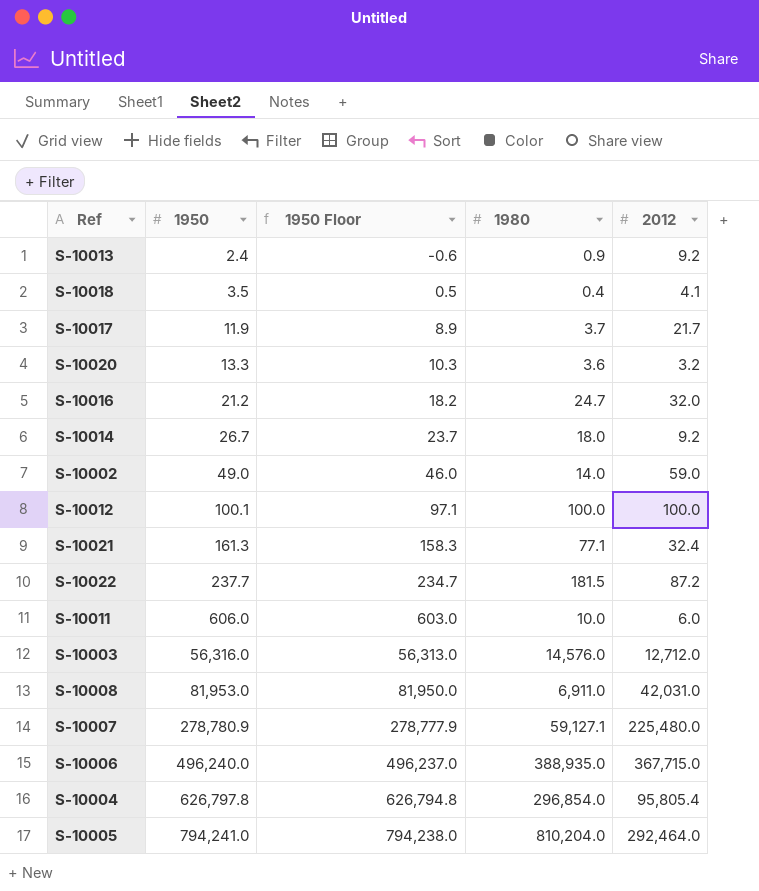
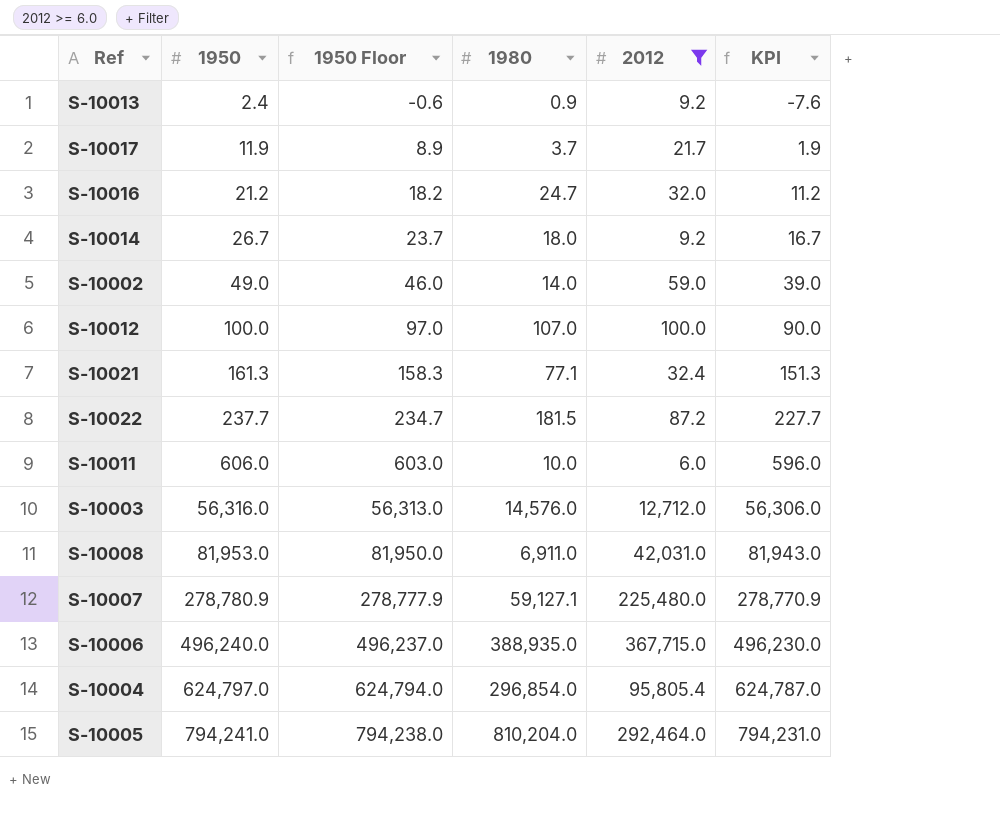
filter: none -> 2012 >= 6.0
column KPI | formula: none -> [1950] - 10
S-10012 | 1950: 100.1 -> 100.0
S-10012 | 1950 Floor: 97.1 -> 97.0
S-10012 | 1980: 100.0 -> 107.0
S-10004 | 1950: 626,797.8 -> 624,797.0
S-10004 | 1950 Floor: 626,794.8 -> 624,794.0

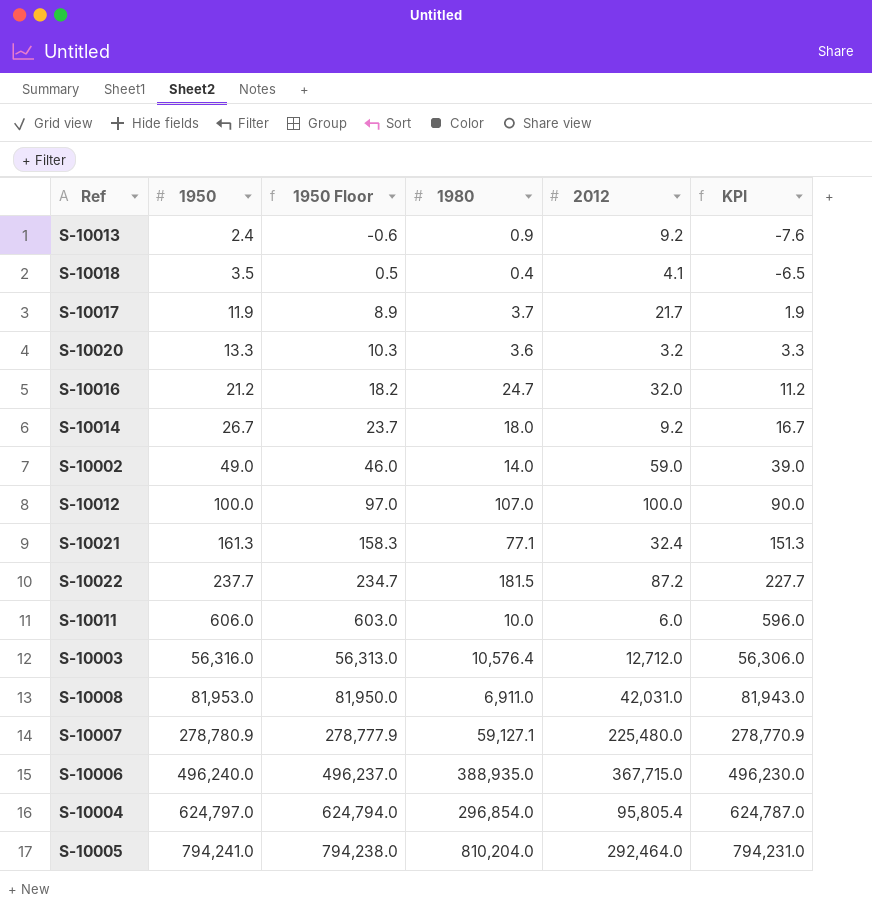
filter: 2012 >= 6.0 -> none
S-10003 | 1980: 14,576.0 -> 10,576.4

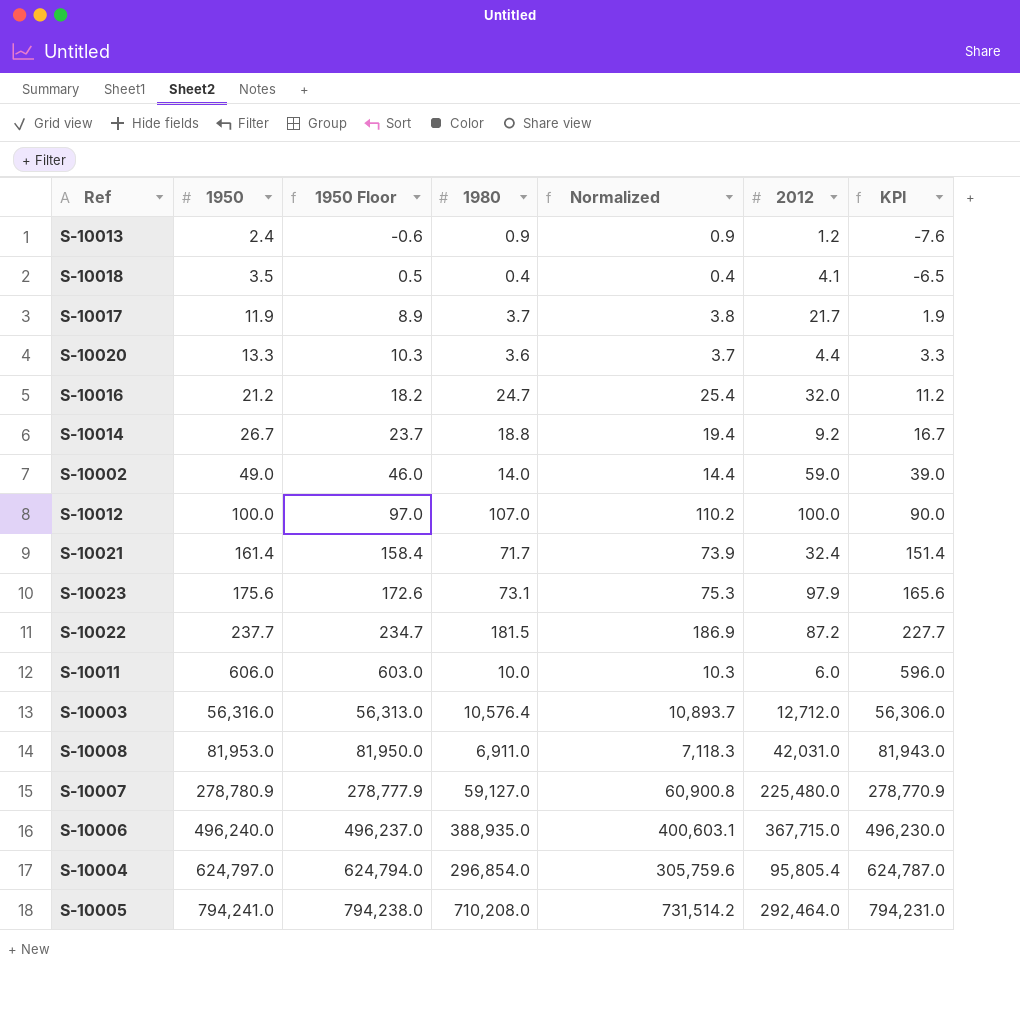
column Normalized | formula: none -> [1980] * 1.03
S-10013 | 2012: 9.2 -> 1.2
S-10020 | 2012: 3.2 -> 4.4
S-10014 | 1980: 18.0 -> 18.8
S-10021 | 1950: 161.3 -> 161.4
S-10021 | 1950 Floor: 158.3 -> 158.4
S-10021 | 1980: 77.1 -> 71.7
S-10021 | KPI: 151.3 -> 151.4
row S-10023: none -> 175.6 | 172.6 | 73.1 | 75.3 | 97.9 | 165.6
S-10007 | 1980: 59,127.1 -> 59,127.0
S-10005 | 1980: 810,204.0 -> 710,208.0

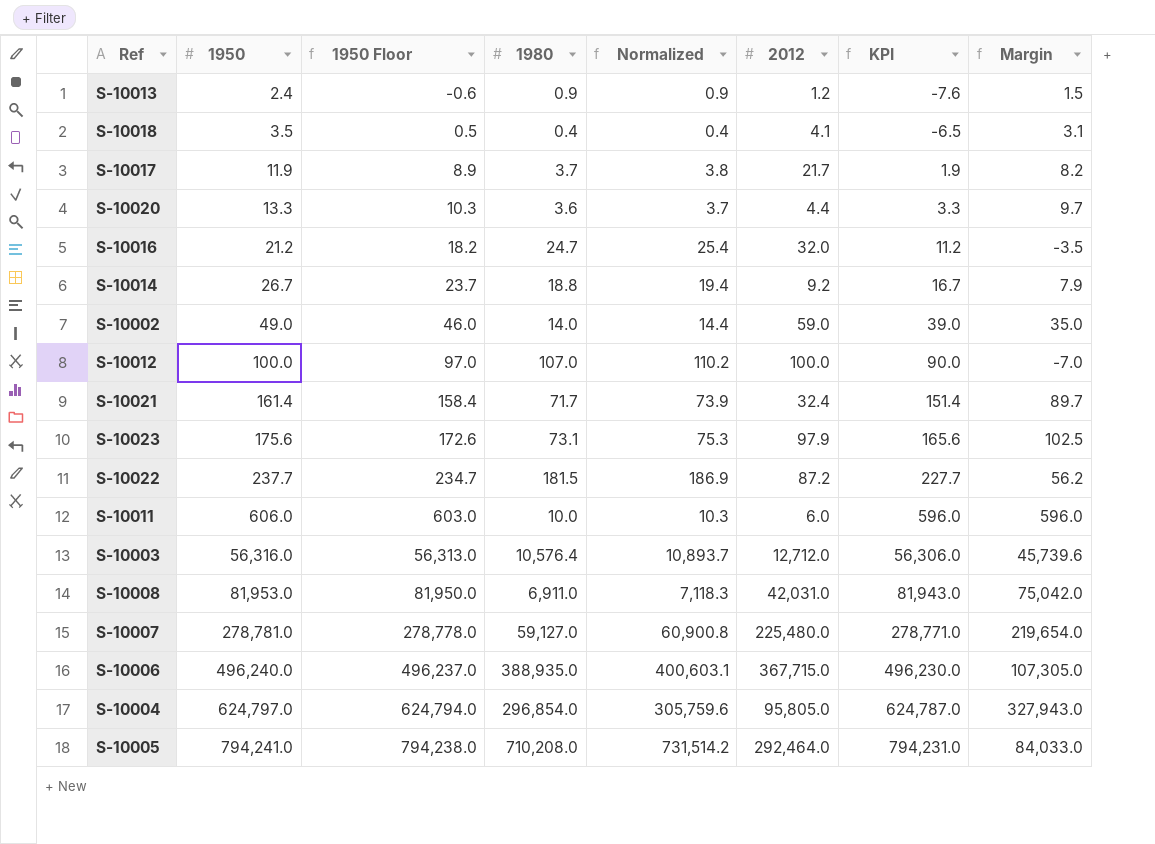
column Margin | formula: none -> [1950] - [1980]
S-10007 | 1950: 278,780.9 -> 278,781.0
S-10007 | 1950 Floor: 278,777.9 -> 278,778.0
S-10007 | KPI: 278,770.9 -> 278,771.0
S-10004 | 2012: 95,805.4 -> 95,805.0

